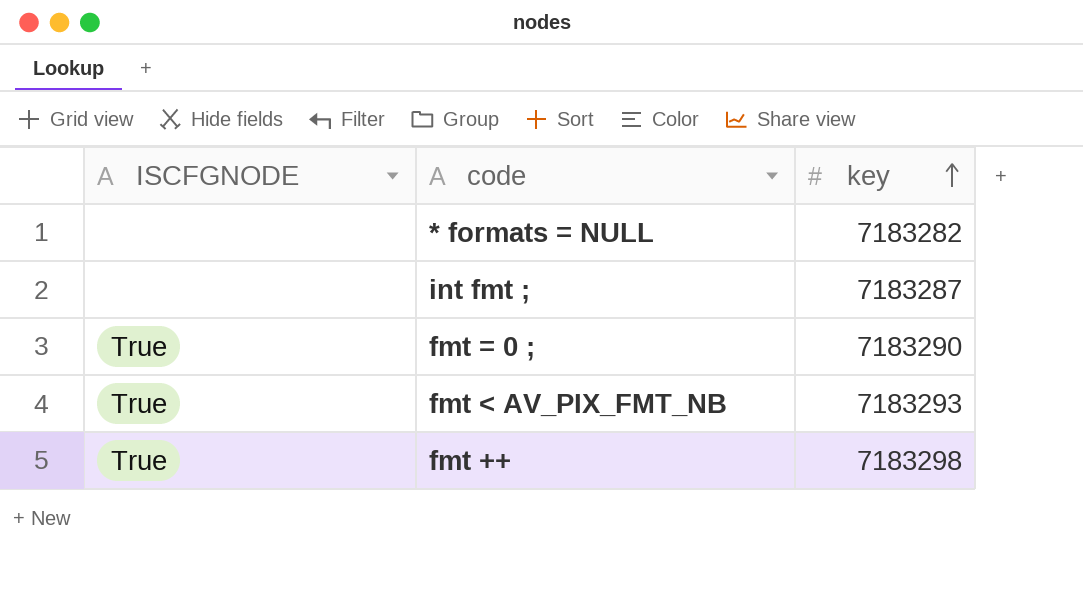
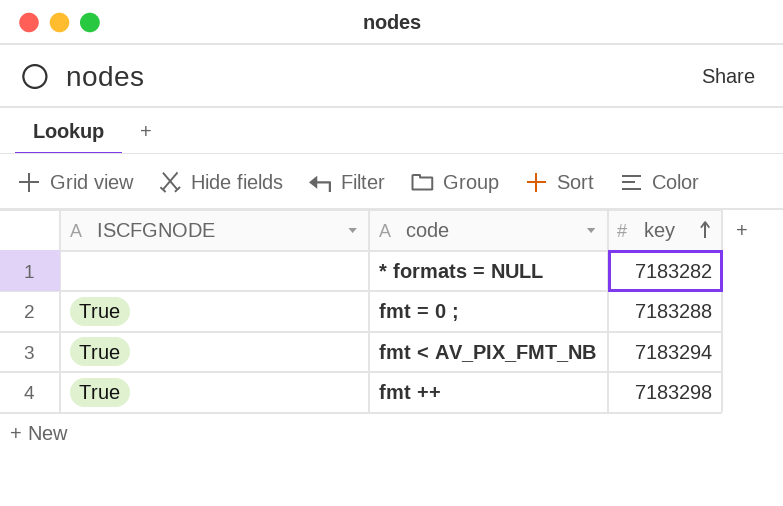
row int fmt ;: none | 7183287 -> none
fmt = 0 ; | key: 7183290 -> 7183288
fmt < AV_PIX_FMT_NB | key: 7183293 -> 7183294

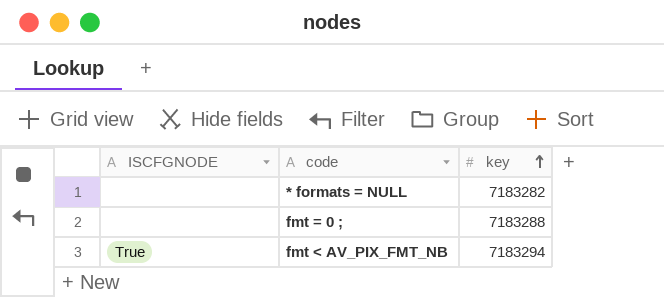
row fmt ++: True | 7183298 -> none
fmt = 0 ; | ISCFGNODE: True -> none

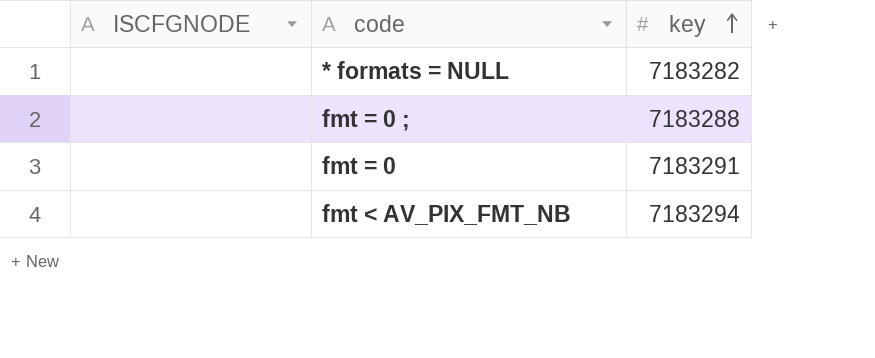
row fmt = 0: none -> none | 7183291
fmt < AV_PIX_FMT_NB | ISCFGNODE: True -> none

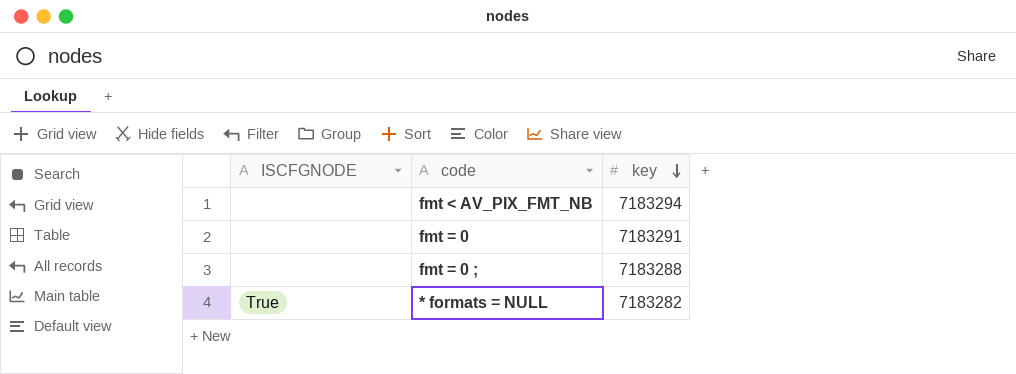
row order: key ascending -> key descending
* formats = NULL | ISCFGNODE: none -> True

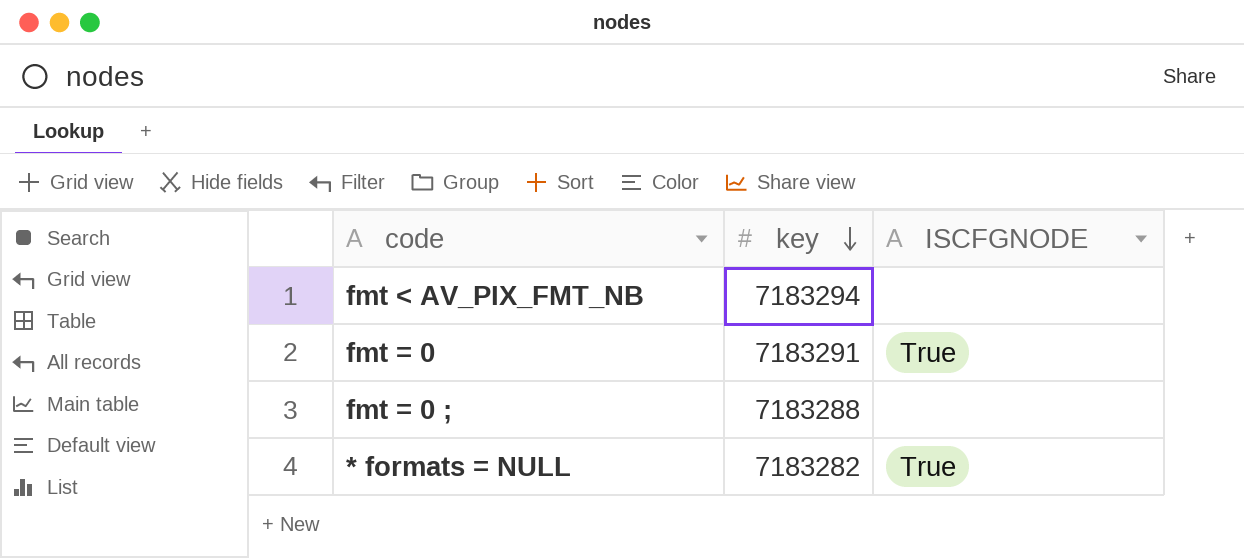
column ISCFGNODE | position: 1 -> 3
fmt = 0 | ISCFGNODE: none -> True

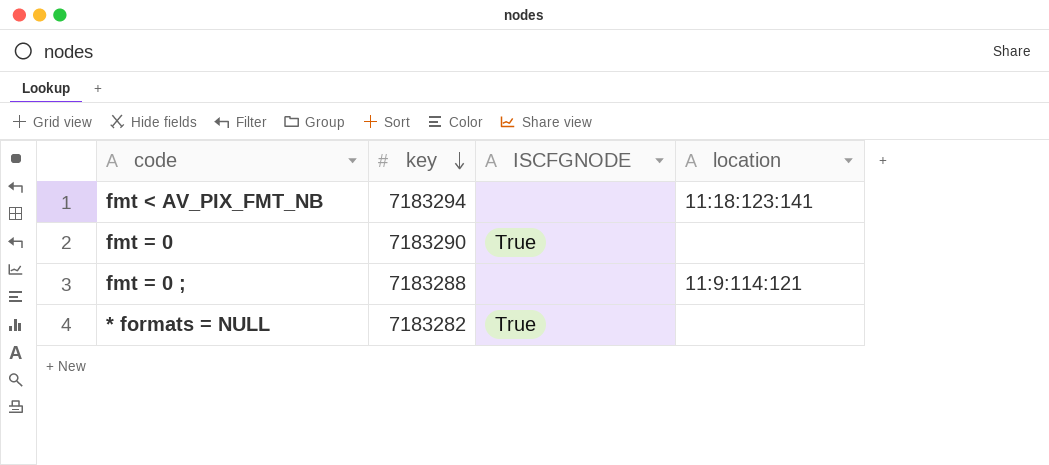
column location | position: none -> 4
fmt = 0 | key: 7183291 -> 7183290

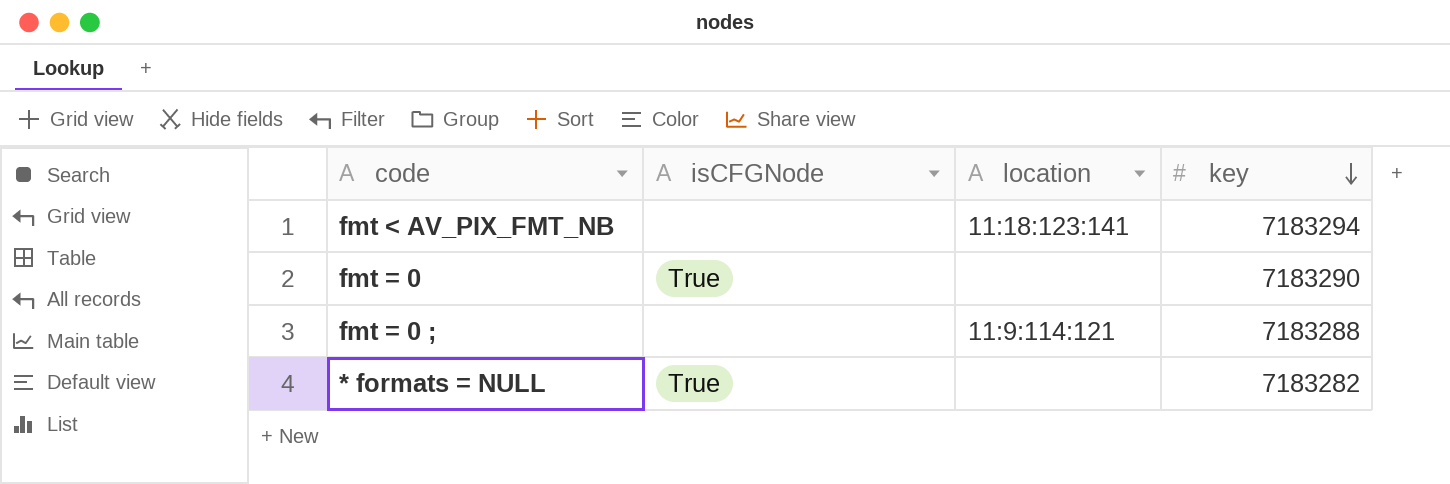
column name: ISCFGNODE -> isCFGNode
column key | position: 2 -> 4

